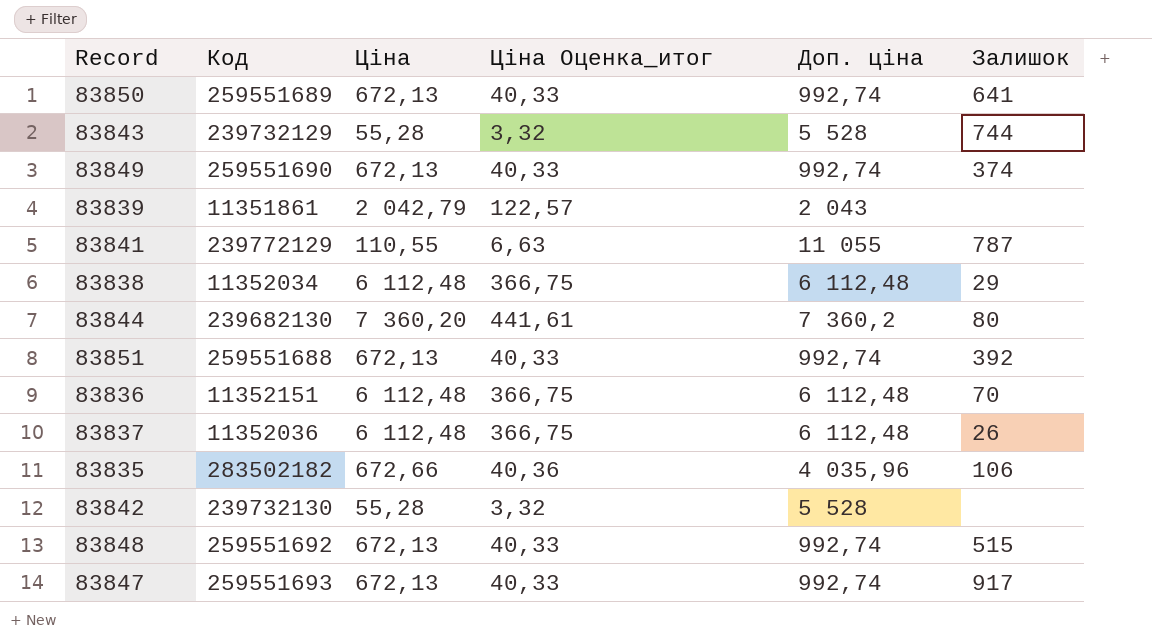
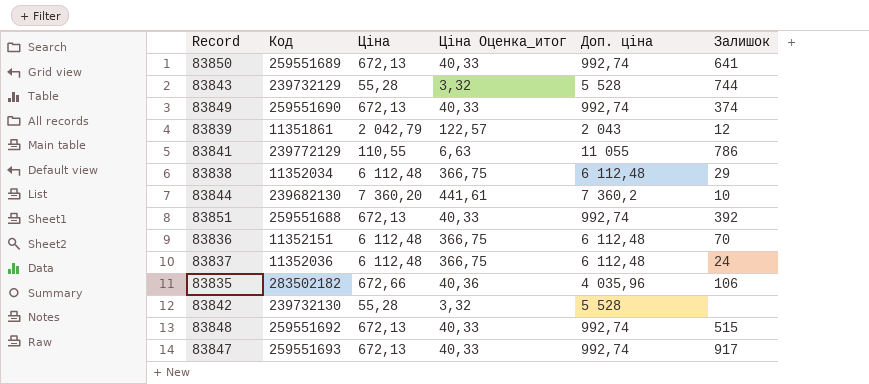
83839 | Залишок: none -> 12
83841 | Залишок: 787 -> 786
83844 | Залишок: 80 -> 10
83837 | Залишок: 26 -> 24

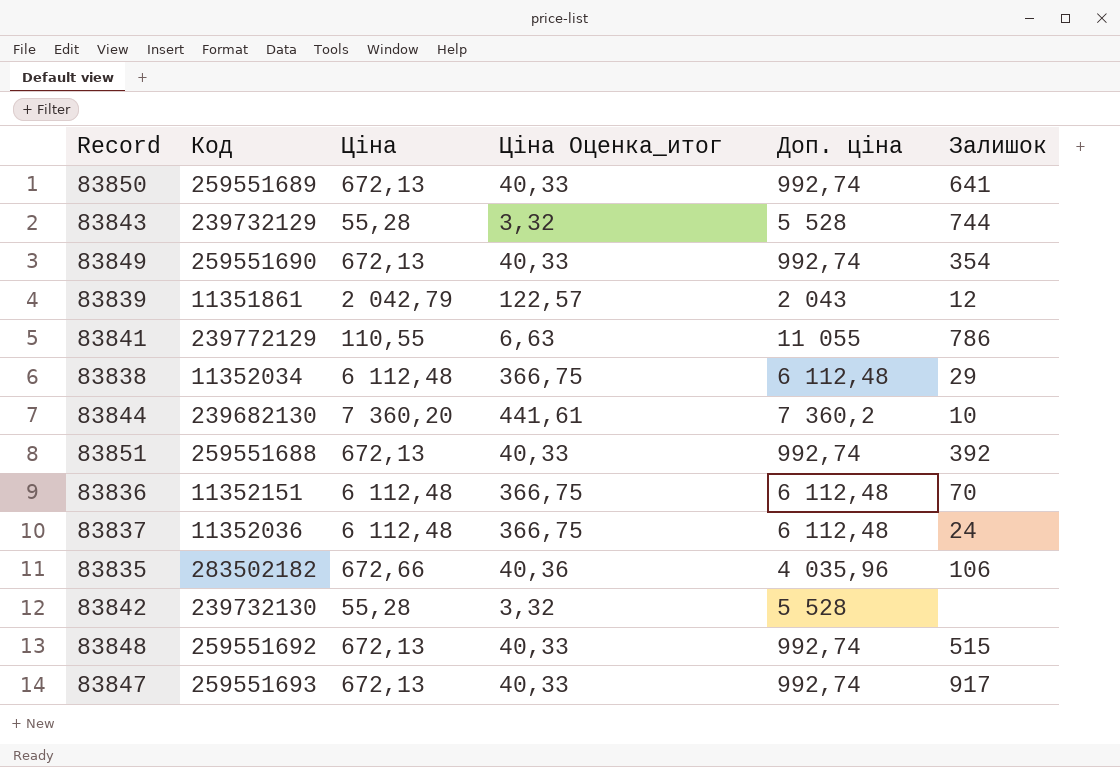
83849 | Залишок: 374 -> 354

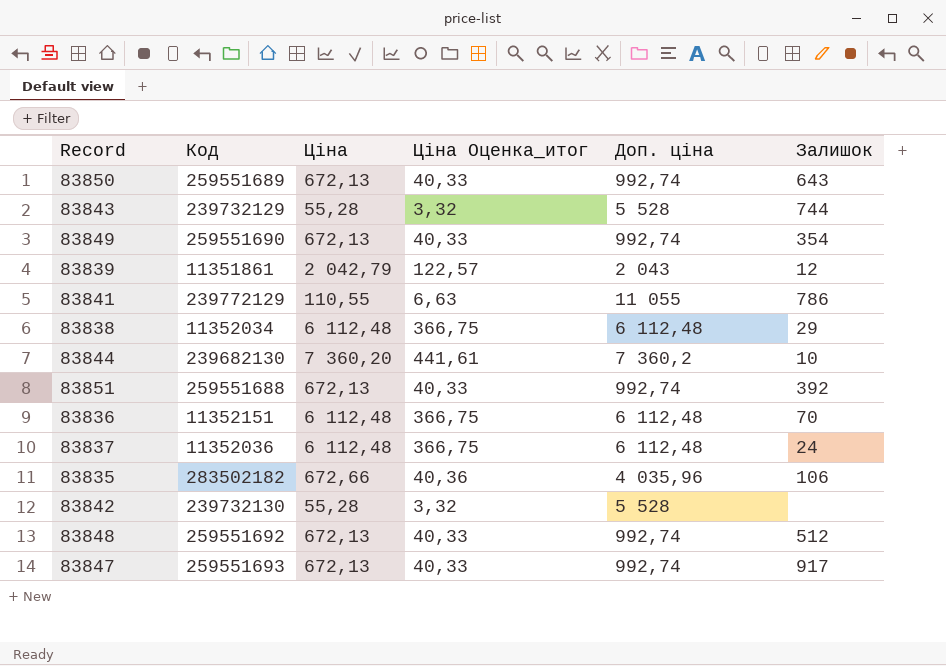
83850 | Залишок: 641 -> 643
83848 | Залишок: 515 -> 512

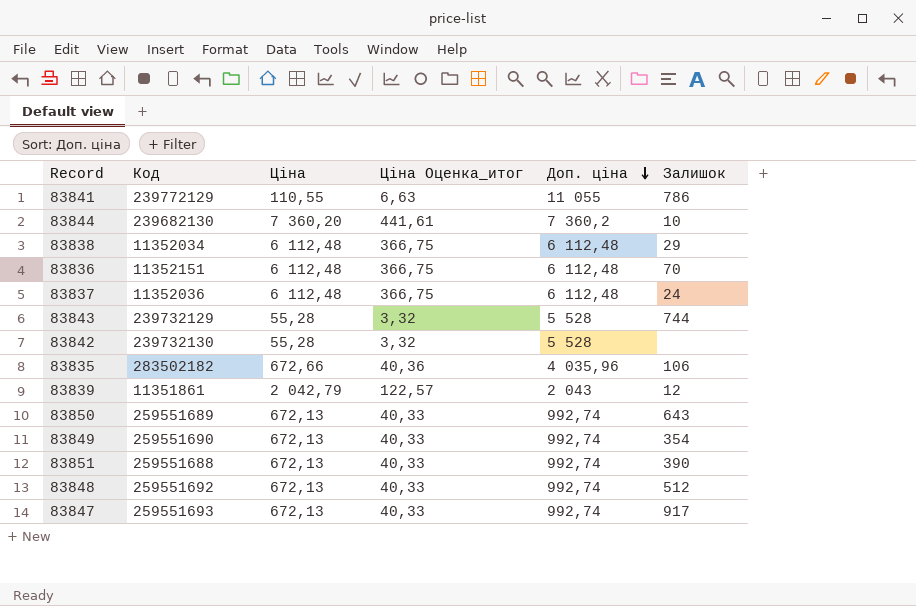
row order: none -> Доп. ціна descending
83851 | Залишок: 392 -> 390

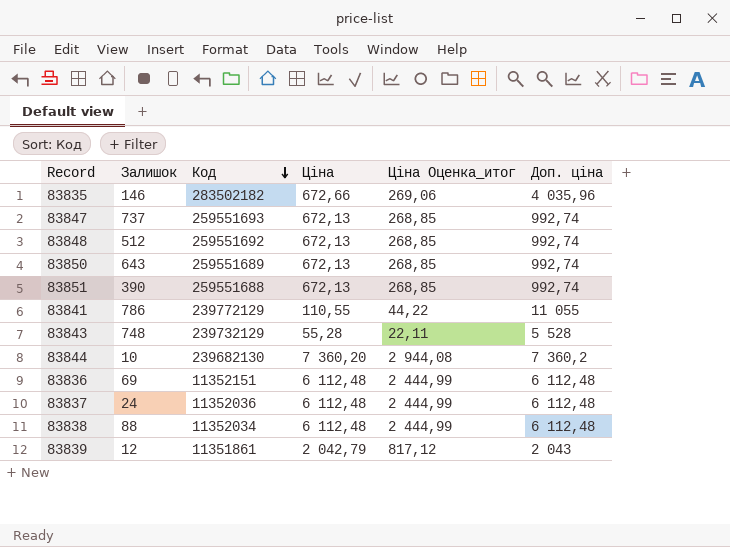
row order: Доп. ціна descending -> Код descending
column Залишок | position: 6 -> 2
column Ціна Оценка_итог | formula: [Ціна] * 0,06 -> [Ціна] * 0,4
row 83842: 239732130 | 55,28 | 3,32 | 5 528 | none -> none
row 83849: 259551690 | 672,13 | 40,33 | 992,74 | 354 -> none
83835 | Залишок: 106 -> 146
83847 | Залишок: 917 -> 737
83843 | Залишок: 744 -> 748
83836 | Залишок: 70 -> 69
83838 | Залишок: 29 -> 88

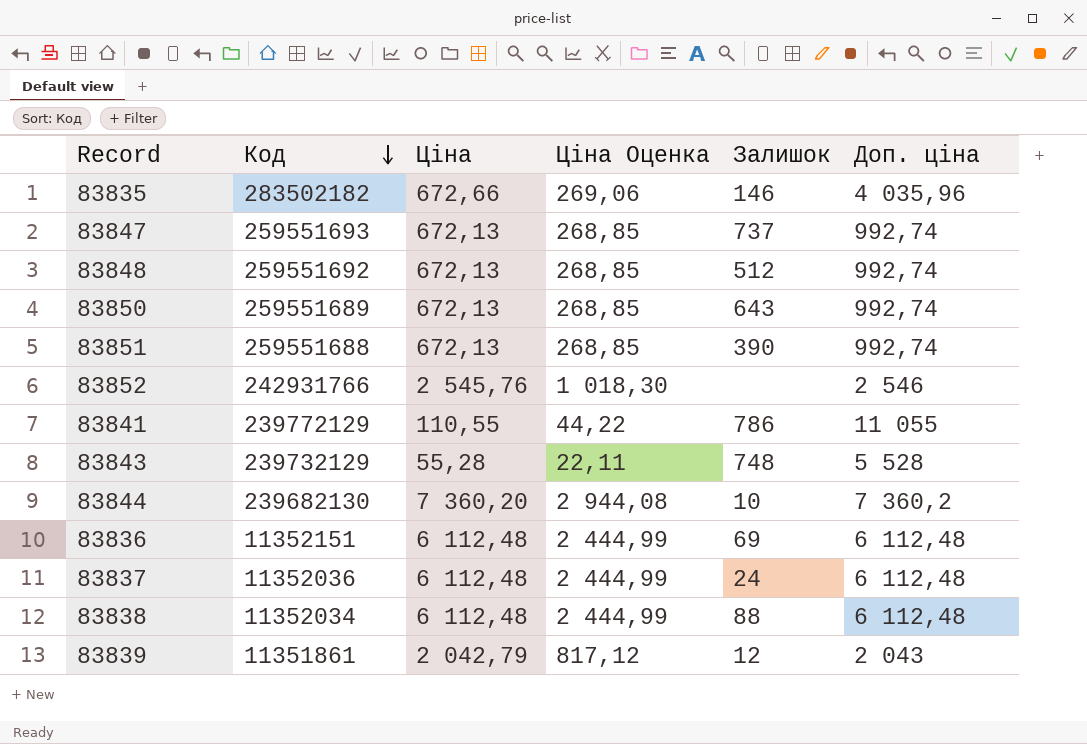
column name: Ціна Оценка_итог -> Ціна Оценка
column Залишок | position: 2 -> 5
row 83852: none -> 242931766 | 2 545,76 | 1 018,30 | none | 2 546

